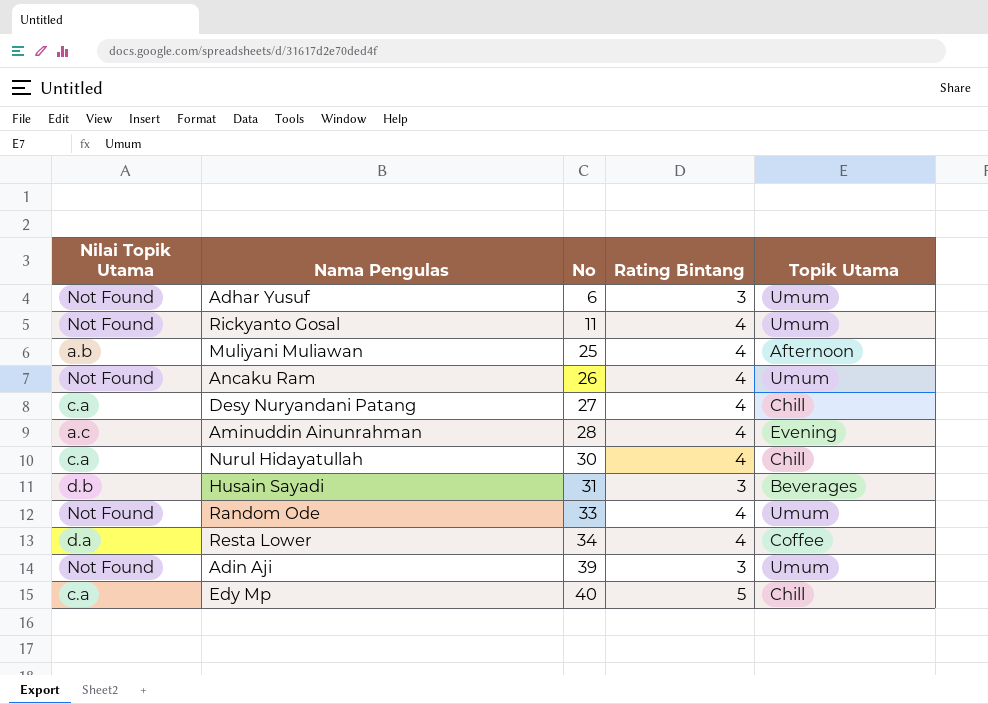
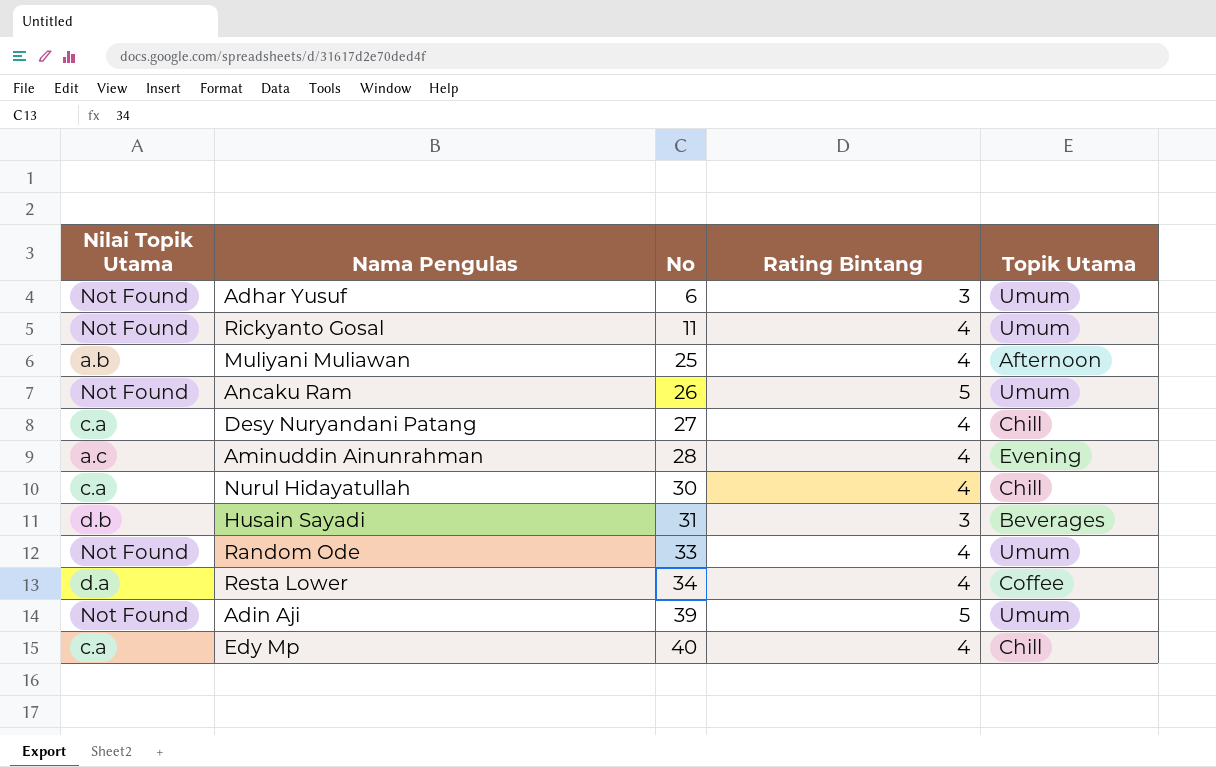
Ancaku Ram | Rating Bintang: 4 -> 5
Adin Aji | Rating Bintang: 3 -> 5
Edy Mp | Rating Bintang: 5 -> 4

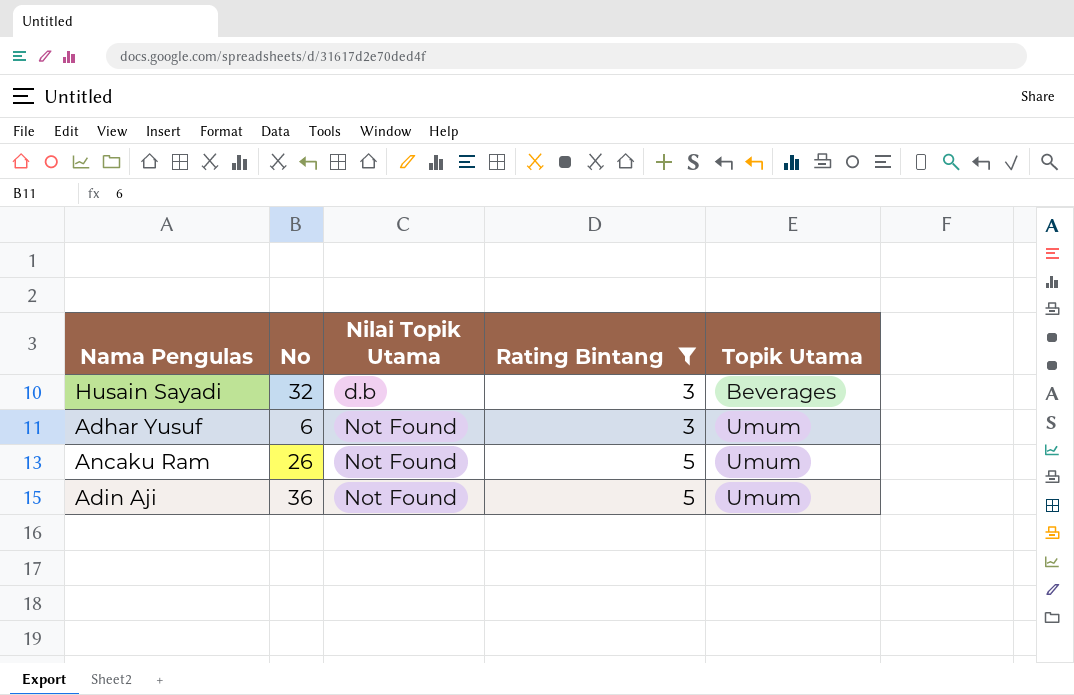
filter: none -> Rating Bintang != 4
row order: No ascending -> Nilai Topik Utama ascending
column Nilai Topik Utama | position: 1 -> 3
Husain Sayadi | No: 31 -> 32
Adin Aji | No: 39 -> 36

